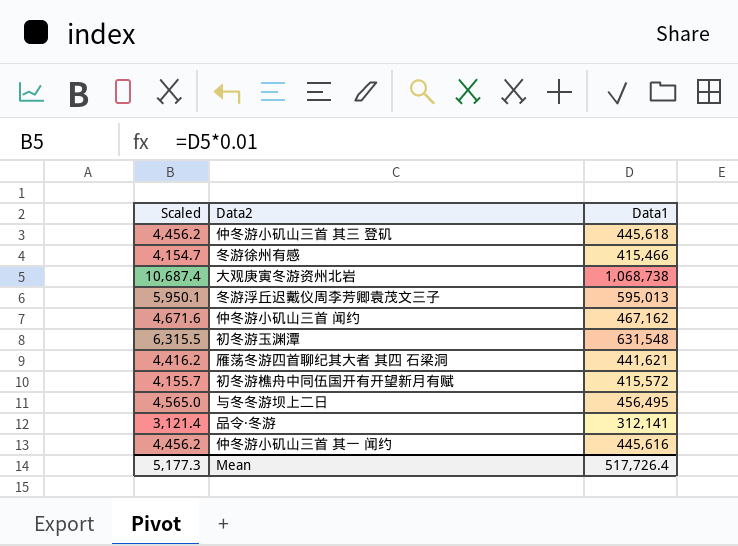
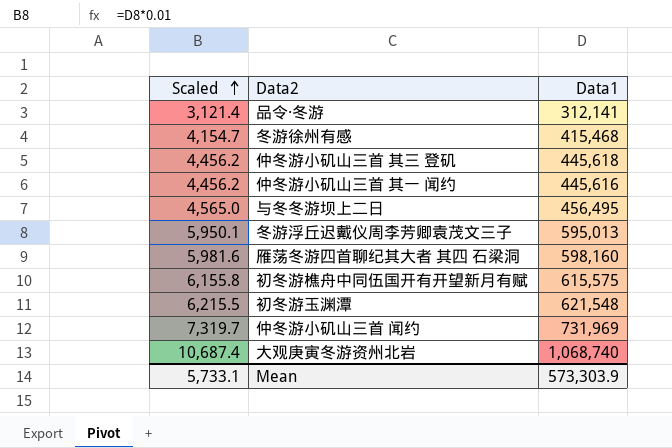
row order: none -> Scaled ascending
冬游徐州有感 | Data1: 415,466 -> 415,468
雁荡冬游四首聊纪其大者 其四 石梁洞 | Scaled: 4,416.2 -> 5,981.6
雁荡冬游四首聊纪其大者 其四 石梁洞 | Data1: 441,621 -> 598,160
初冬游樵舟中同伍国开有开望新月有赋 | Scaled: 4,155.7 -> 6,155.8
初冬游樵舟中同伍国开有开望新月有赋 | Data1: 415,572 -> 615,575
初冬游玉渊潭 | Scaled: 6,315.5 -> 6,215.5
初冬游玉渊潭 | Data1: 631,548 -> 621,548
仲冬游小矶山三首 闻约 | Scaled: 4,671.6 -> 7,319.7
仲冬游小矶山三首 闻约 | Data1: 467,162 -> 731,969
大观庚寅冬游资州北岩 | Data1: 1,068,738 -> 1,068,740
Mean | Scaled: 5,177.3 -> 5,733.1
Mean | Data1: 517,726.4 -> 573,303.9

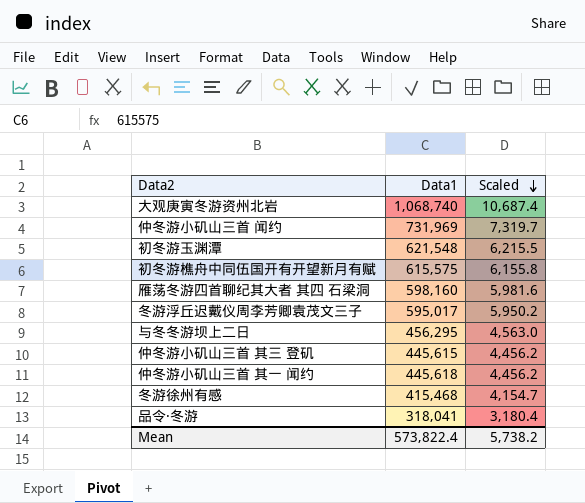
row order: Scaled ascending -> Scaled descending
column Scaled | position: 1 -> 3
冬游浮丘迟戴仪周李芳卿袁茂文三子 | Data1: 595,013 -> 595,017
冬游浮丘迟戴仪周李芳卿袁茂文三子 | Scaled: 5,950.1 -> 5,950.2
与冬冬游坝上二日 | Data1: 456,495 -> 456,295
与冬冬游坝上二日 | Scaled: 4,565.0 -> 4,563.0
仲冬游小矶山三首 其三 登矶 | Data1: 445,618 -> 445,615
仲冬游小矶山三首 其一 闻约 | Data1: 445,616 -> 445,618
品令·冬游 | Data1: 312,141 -> 318,041
品令·冬游 | Scaled: 3,121.4 -> 3,180.4
Mean | Data1: 573,303.9 -> 573,822.4
Mean | Scaled: 5,733.1 -> 5,738.2

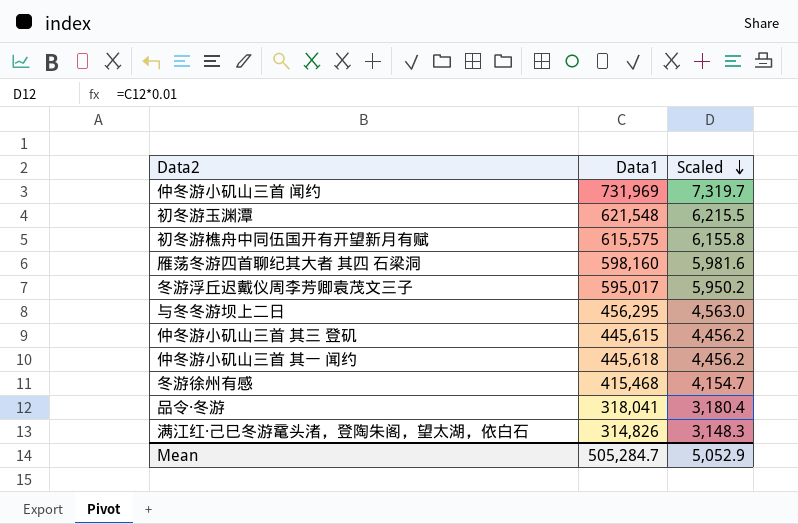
row 大观庚寅冬游资州北岩: 1,068,740 | 10,687.4 -> none
row 满江红·己巳冬游鼋头渚，登陶朱阁，望太湖，依白石: none -> 314,826 | 3,148.3
Mean | Data1: 573,822.4 -> 505,284.7
Mean | Scaled: 5,738.2 -> 5,052.9

